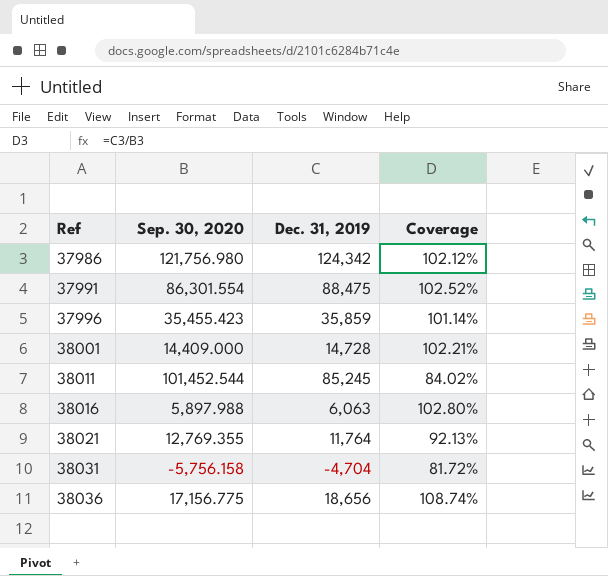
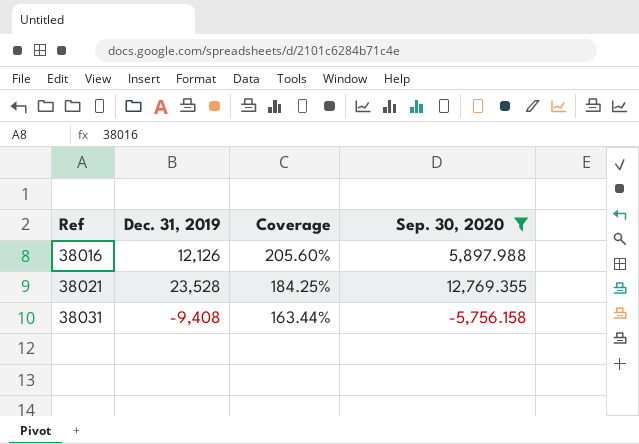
filter: none -> Sep. 30, 2020 <= 12,769.355
column Sep. 30, 2020 | position: 2 -> 4
38016 | Dec. 31, 2019: 6,063 -> 12,126
38016 | Coverage: 102.80% -> 205.60%
38021 | Dec. 31, 2019: 11,764 -> 23,528
38021 | Coverage: 92.13% -> 184.25%
38031 | Dec. 31, 2019: -4,704 -> -9,408
38031 | Coverage: 81.72% -> 163.44%

